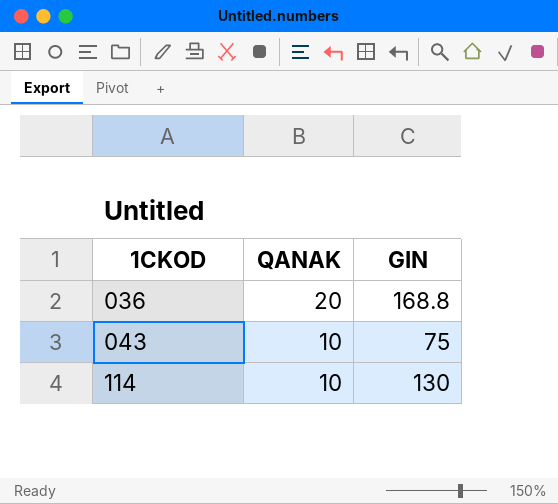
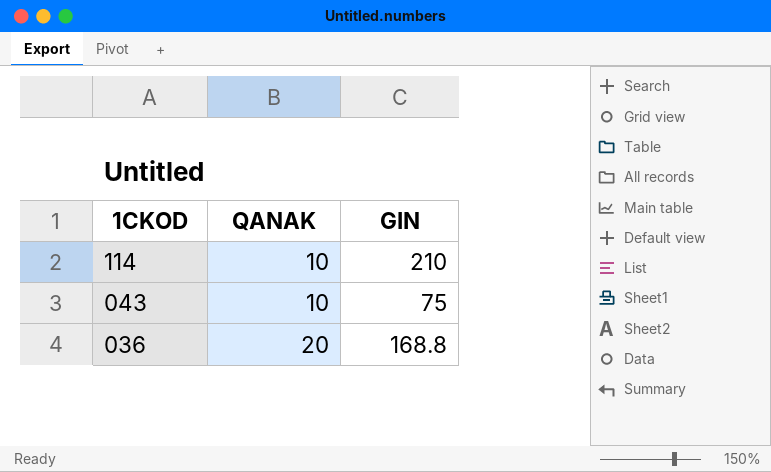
row order: 1CKOD ascending -> 1CKOD descending
114 | GIN: 130 -> 210

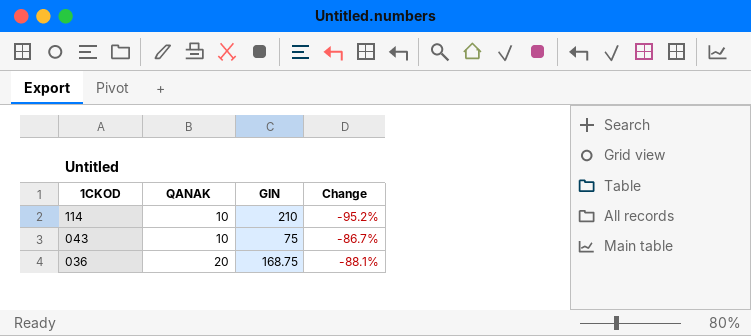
column Change | formula: none -> ([QANAK] - [GIN]) / [GIN]
036 | GIN: 168.8 -> 168.75

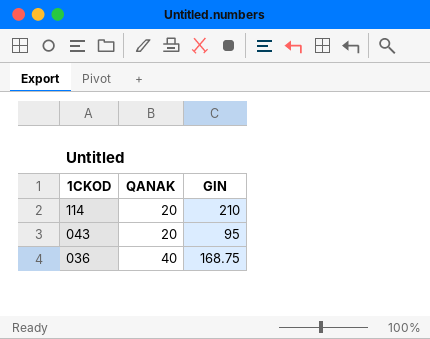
column Change | formula: ([QANAK] - [GIN]) / [GIN] -> none
114 | QANAK: 10 -> 20
043 | QANAK: 10 -> 20
043 | GIN: 75 -> 95
036 | QANAK: 20 -> 40

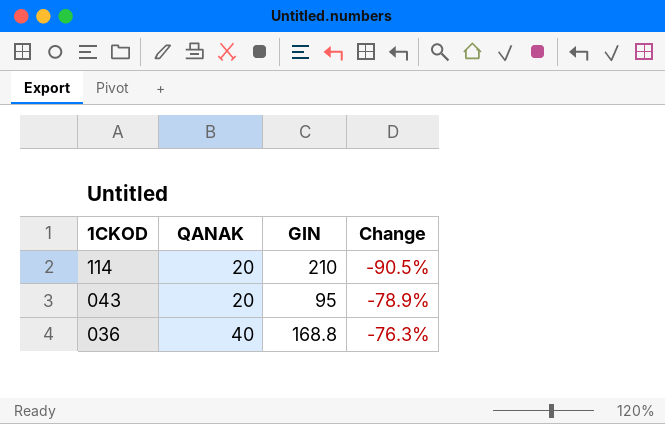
column Change | formula: none -> ([QANAK] - [GIN]) / [GIN]
036 | GIN: 168.75 -> 168.8

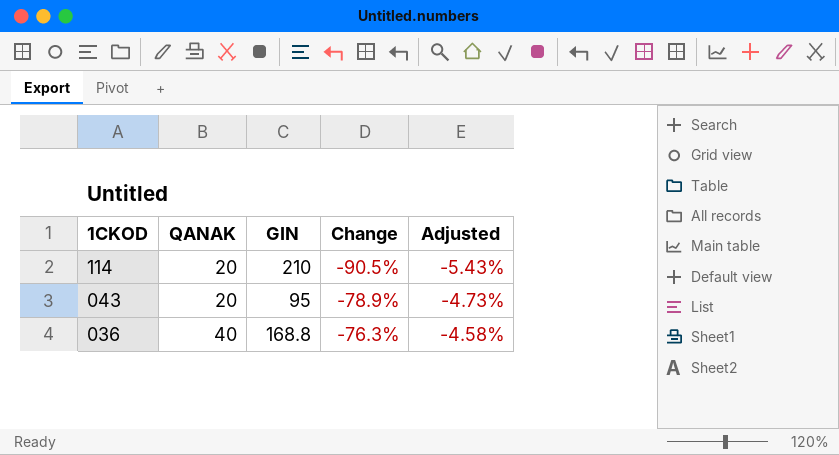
column Adjusted | formula: none -> [Change] * 0.06

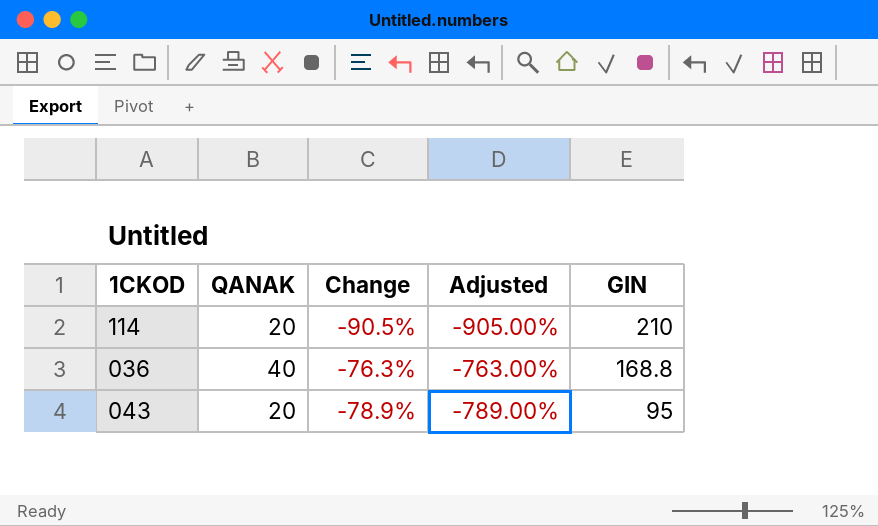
row order: 1CKOD descending -> GIN descending
column Adjusted | formula: [Change] * 0.06 -> [Change] * 10
column GIN | position: 3 -> 5

